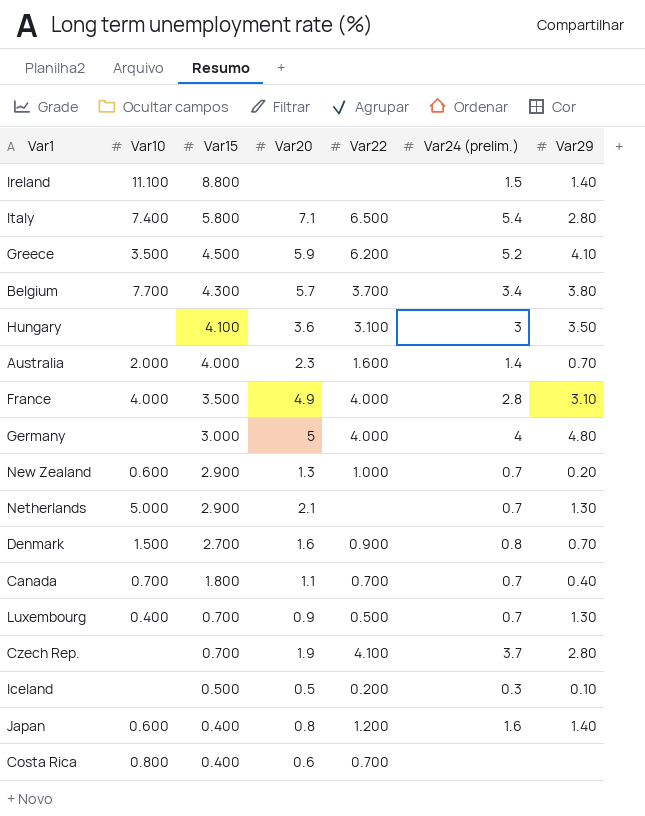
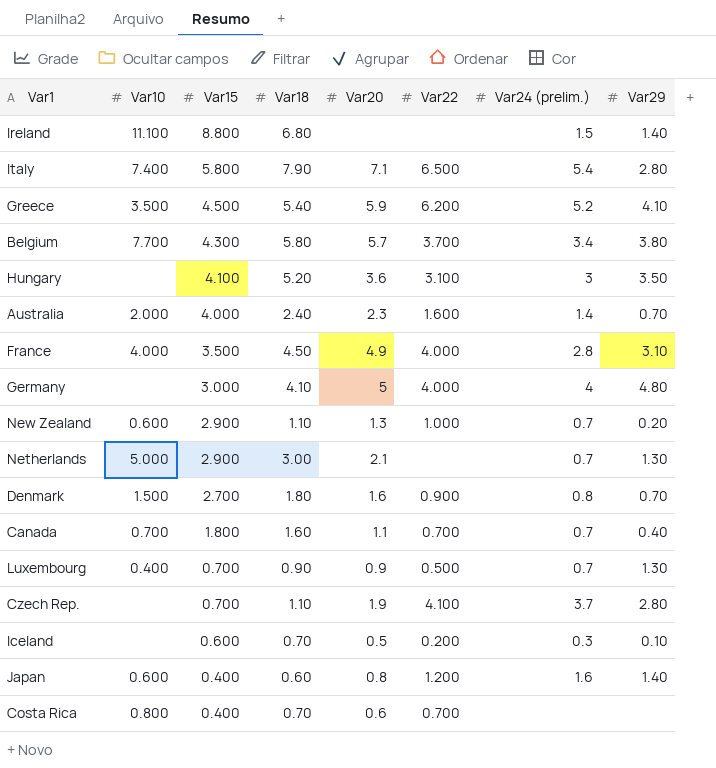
column Var18 | position: none -> 4
Iceland | Var15: 0.500 -> 0.600

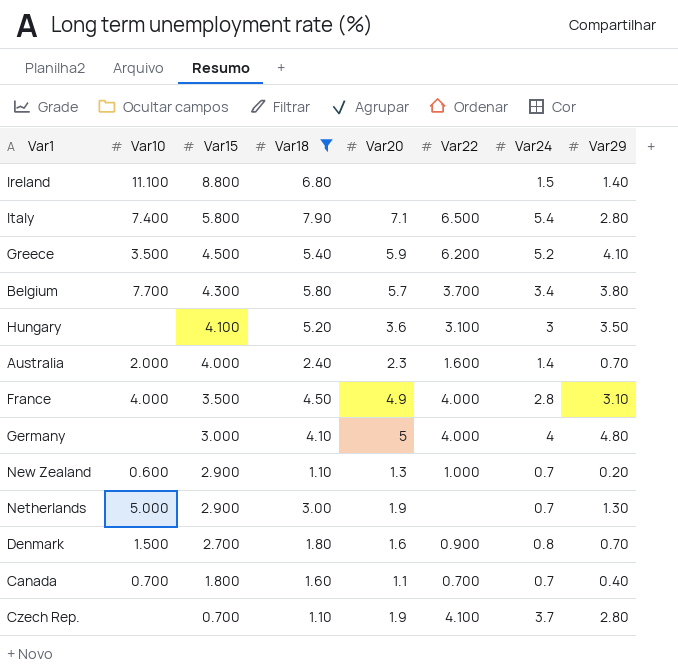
filter: none -> Var18 >= 1.10
column name: Var24 (prelim.) -> Var24
Netherlands | Var20: 2.1 -> 1.9

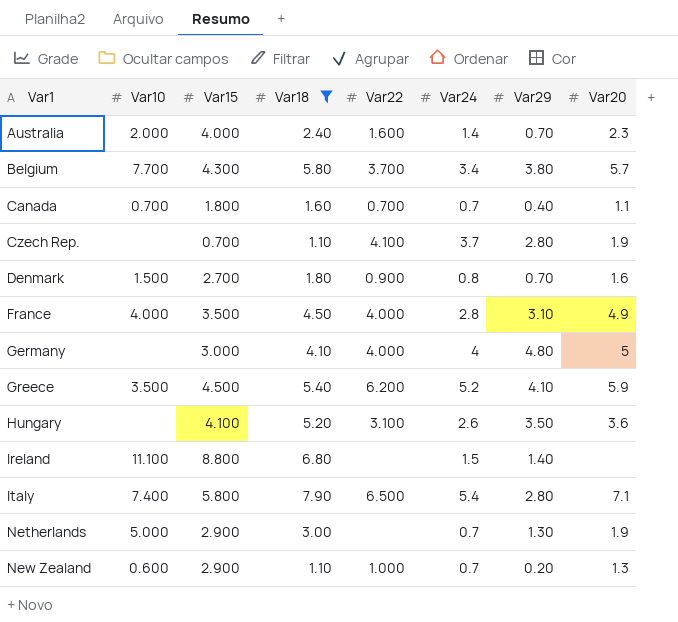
row order: Var15 descending -> Var1 ascending
column Var20 | position: 5 -> 8
Hungary | Var24: 3 -> 2.6

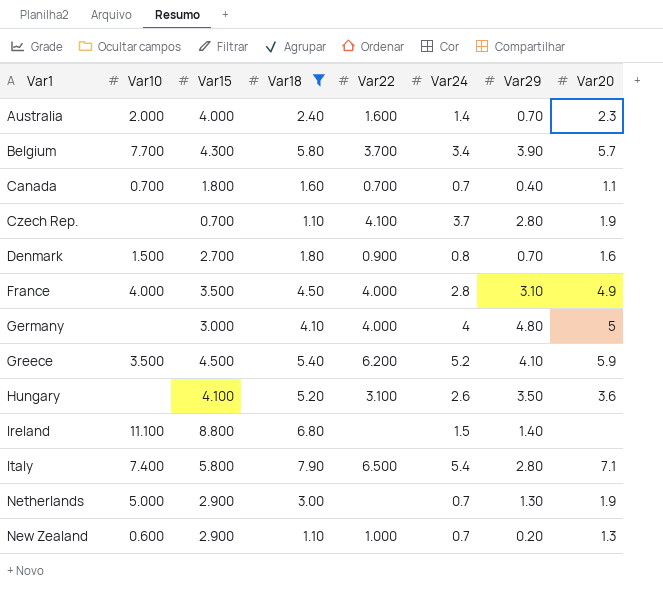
Belgium | Var29: 3.80 -> 3.90

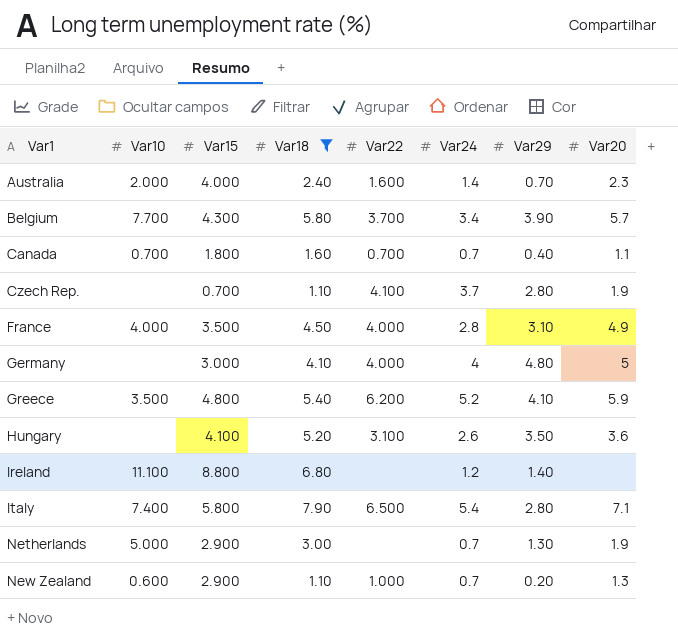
row Denmark: 1.500 | 2.700 | 1.80 | 0.900 | 0.8 | 0.70 | 1.6 -> none
Greece | Var15: 4.500 -> 4.800
Ireland | Var24: 1.5 -> 1.2

